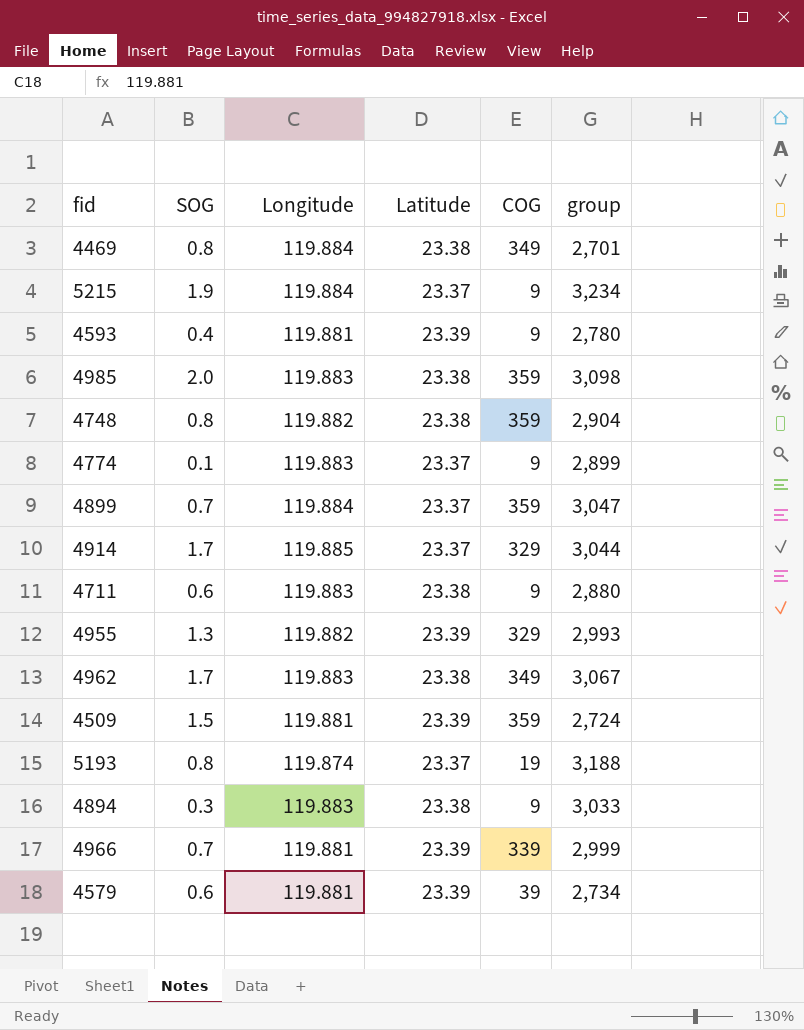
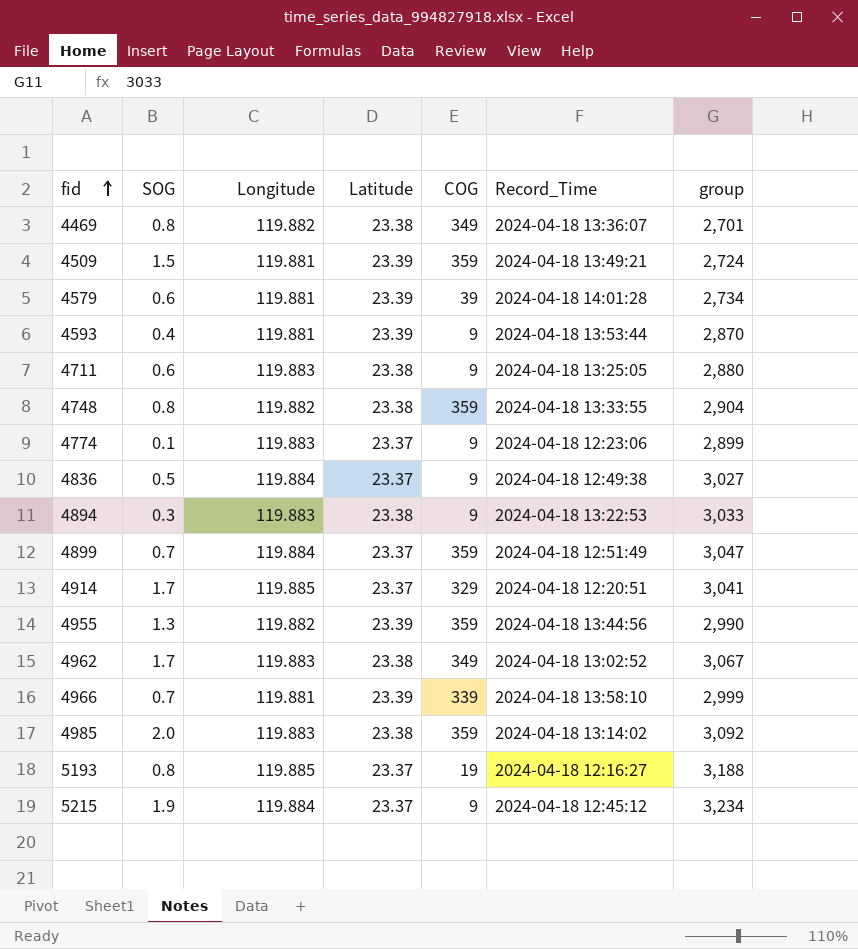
row order: none -> fid ascending
column Record_Time | position: none -> 6
4469 | Longitude: 119.884 -> 119.882
4593 | group: 2,780 -> 2,870
row 4836: none -> 0.5 | 119.884 | 23.37 | 9 | 2024-04-18 12:49:38 | 3,027
4914 | group: 3,044 -> 3,041
4955 | COG: 329 -> 359
4955 | group: 2,993 -> 2,990
4985 | group: 3,098 -> 3,092
5193 | Longitude: 119.874 -> 119.885

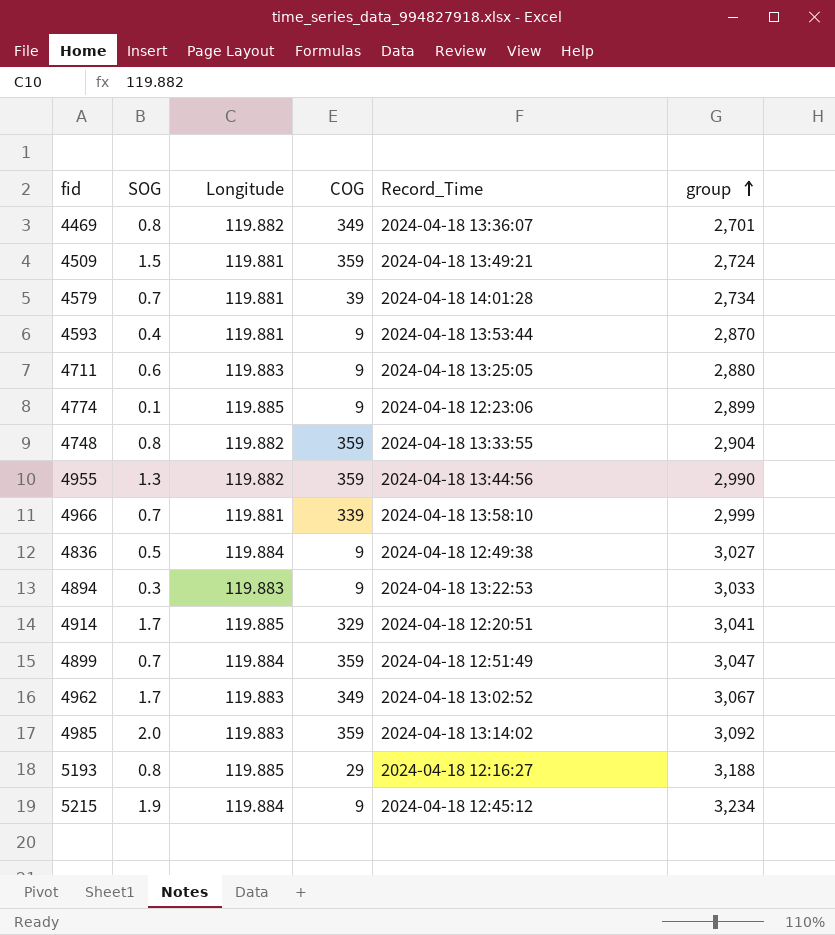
row order: fid ascending -> group ascending
column Latitude | position: 4 -> none
4579 | SOG: 0.6 -> 0.7
4774 | Longitude: 119.883 -> 119.885
5193 | COG: 19 -> 29

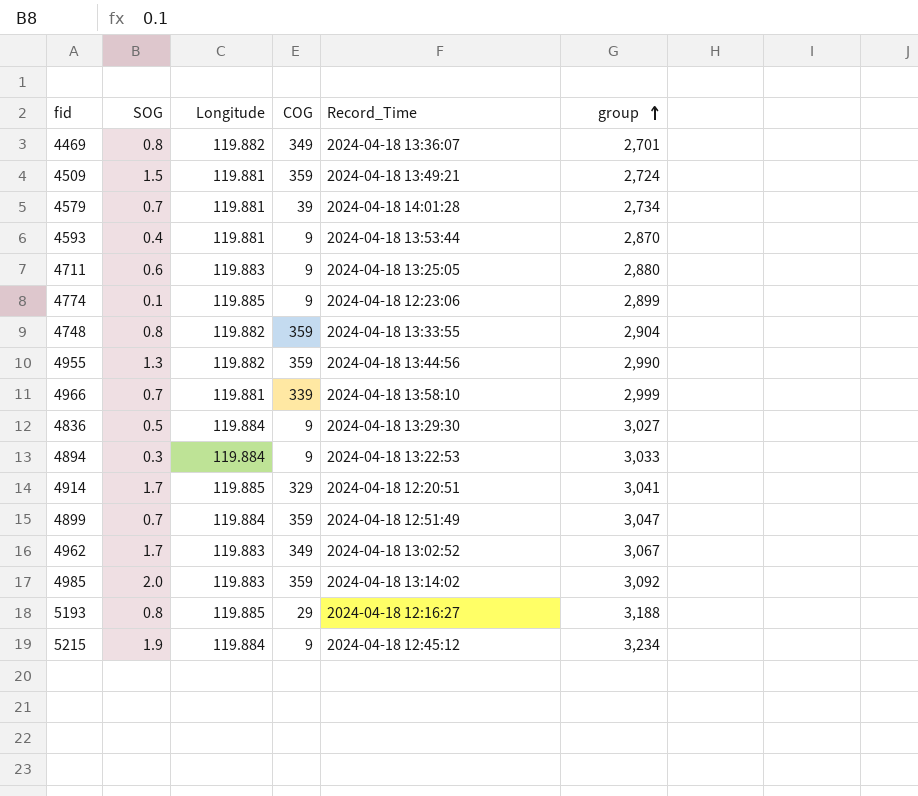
4836 | Record_Time: 2024-04-18 12:49:38 -> 2024-04-18 13:29:30
4894 | Longitude: 119.883 -> 119.884

